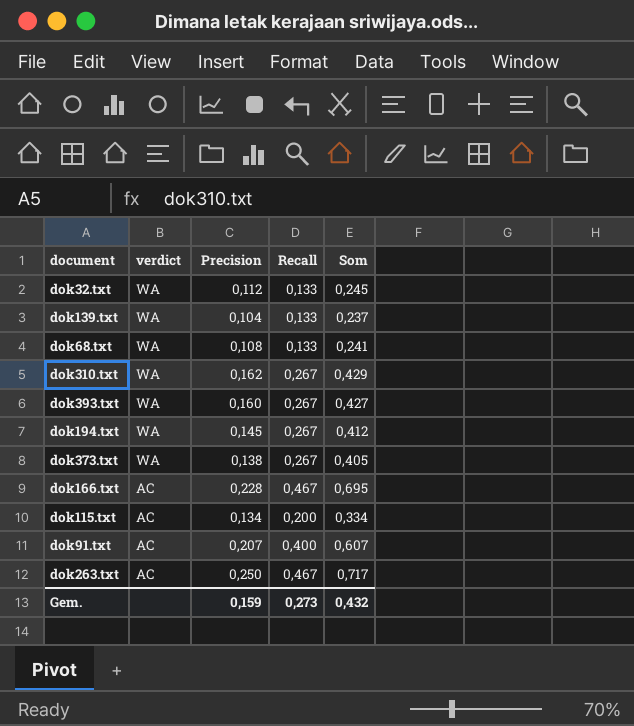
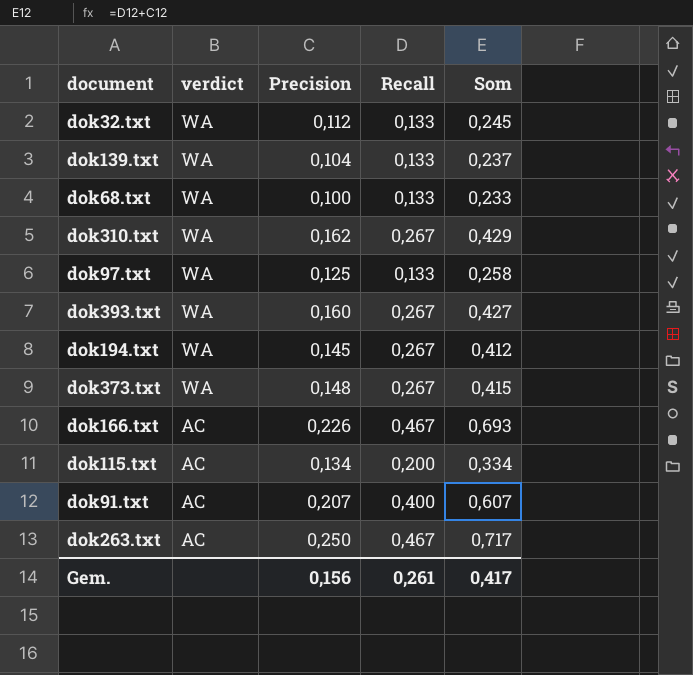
dok68.txt | Precision: 0,108 -> 0,100
dok68.txt | Som: 0,241 -> 0,233
row dok97.txt: none -> WA | 0,125 | 0,133 | 0,258
dok373.txt | Precision: 0,138 -> 0,148
dok373.txt | Som: 0,405 -> 0,415
dok166.txt | Precision: 0,228 -> 0,226
dok166.txt | Som: 0,695 -> 0,693
Gem. | Precision: 0,159 -> 0,156
Gem. | Recall: 0,273 -> 0,261
Gem. | Som: 0,432 -> 0,417

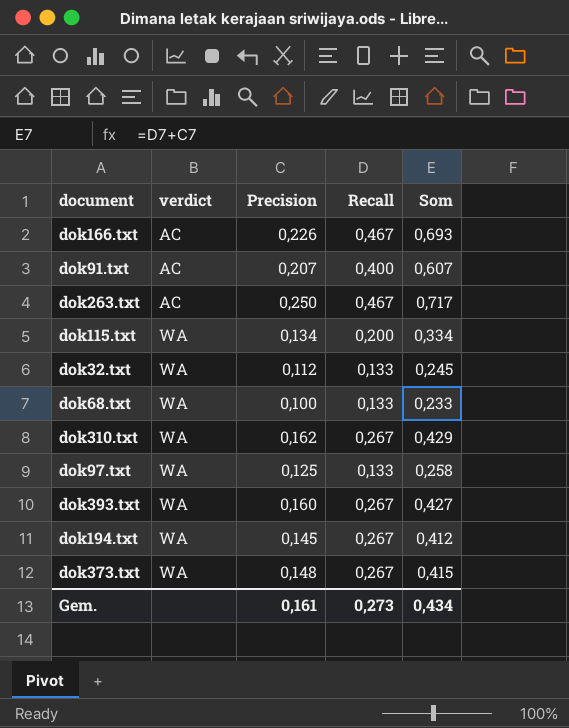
row order: verdict descending -> verdict ascending
row dok139.txt: WA | 0,104 | 0,133 | 0,237 -> none
dok115.txt | verdict: AC -> WA
Gem. | Precision: 0,156 -> 0,161
Gem. | Recall: 0,261 -> 0,273
Gem. | Som: 0,417 -> 0,434

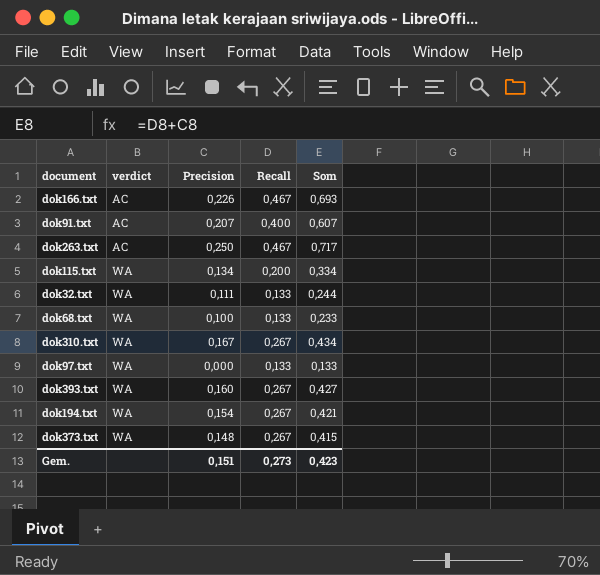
dok32.txt | Precision: 0,112 -> 0,111
dok32.txt | Som: 0,245 -> 0,244
dok310.txt | Precision: 0,162 -> 0,167
dok310.txt | Som: 0,429 -> 0,434
dok97.txt | Precision: 0,125 -> 0,000
dok97.txt | Som: 0,258 -> 0,133
dok194.txt | Precision: 0,145 -> 0,154
dok194.txt | Som: 0,412 -> 0,421
Gem. | Precision: 0,161 -> 0,151
Gem. | Som: 0,434 -> 0,423

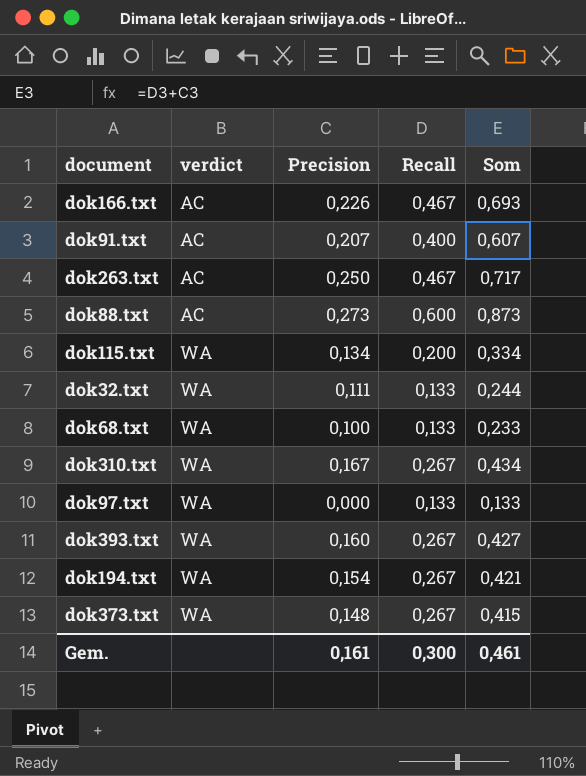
row dok88.txt: none -> AC | 0,273 | 0,600 | 0,873
Gem. | Precision: 0,151 -> 0,161
Gem. | Recall: 0,273 -> 0,300
Gem. | Som: 0,423 -> 0,461

